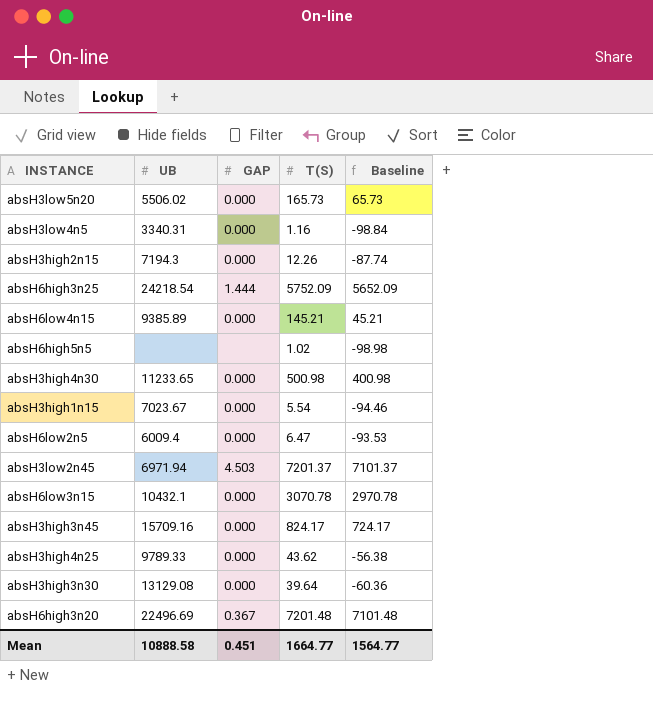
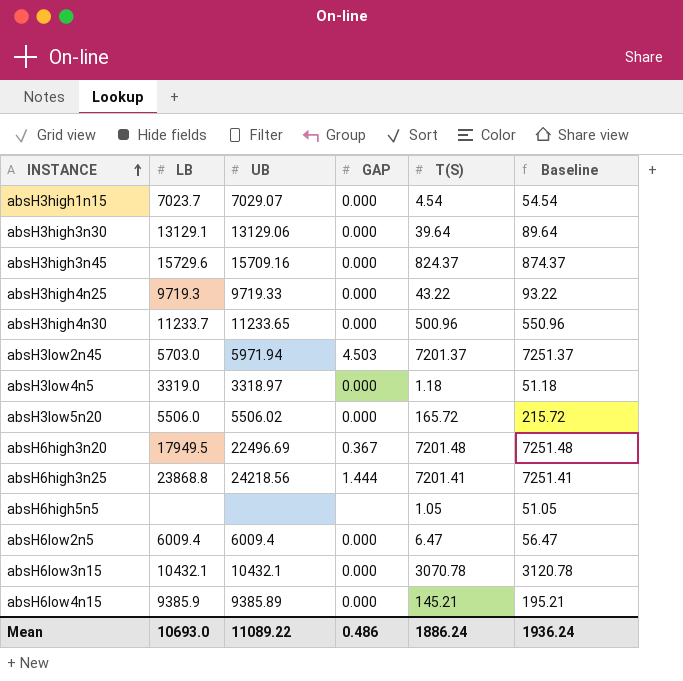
row order: none -> INSTANCE ascending
column LB | position: none -> 2
column Baseline | formula: [T(S)] - 100 -> [T(S)] + 50
row absH3high2n15: 7194.3 | 0.000 | 12.26 | -87.74 -> none
absH3high1n15 | UB: 7023.67 -> 7029.07
absH3high1n15 | T(S): 5.54 -> 4.54
absH3high3n30 | UB: 13129.08 -> 13129.06
absH3high3n45 | T(S): 824.17 -> 824.37
absH3high4n25 | UB: 9789.33 -> 9719.33
absH3high4n25 | T(S): 43.62 -> 43.22
absH3high4n30 | T(S): 500.98 -> 500.96
absH3low2n45 | UB: 6971.94 -> 5971.94
absH3low4n5 | UB: 3340.31 -> 3318.97
absH3low4n5 | T(S): 1.16 -> 1.18
absH3low5n20 | T(S): 165.73 -> 165.72
absH6high3n25 | UB: 24218.54 -> 24218.56
absH6high3n25 | T(S): 5752.09 -> 7201.41
absH6high5n5 | T(S): 1.02 -> 1.05
Mean | UB: 10888.58 -> 11089.22
Mean | GAP: 0.451 -> 0.486
Mean | T(S): 1664.77 -> 1886.24
Mean | Baseline: 1564.77 -> 1936.24

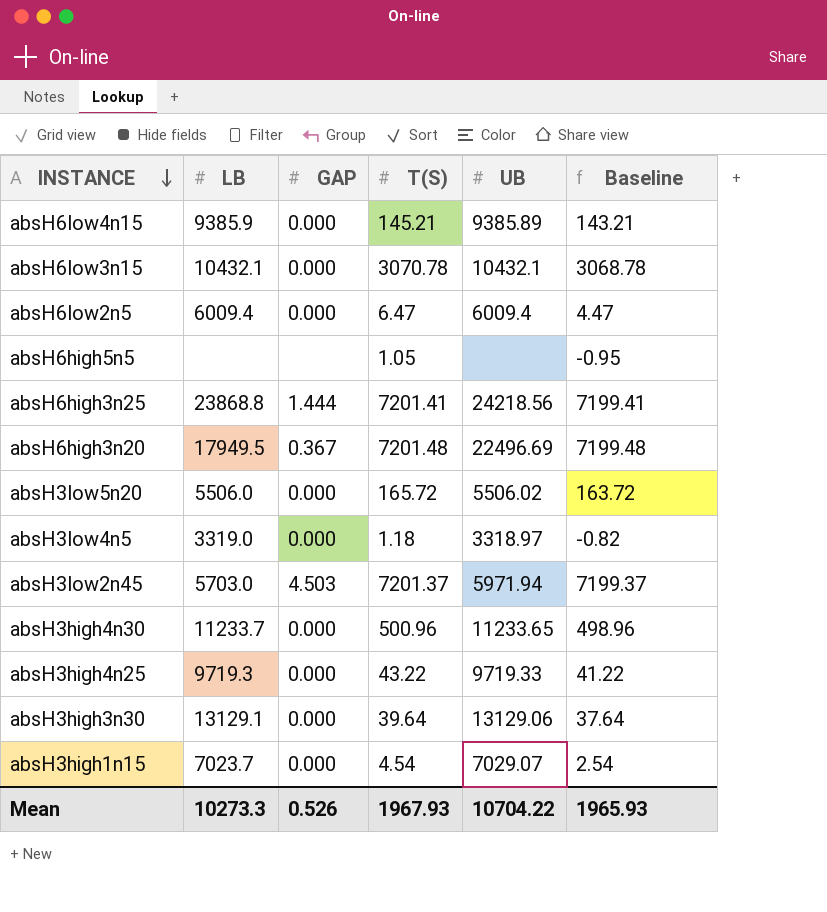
row order: INSTANCE ascending -> INSTANCE descending
column UB | position: 3 -> 5
column Baseline | formula: [T(S)] + 50 -> [T(S)] - 2
row absH3high3n45: 15729.6 | 15709.16 | 0.000 | 824.37 | 874.37 -> none
Mean | LB: 10693.0 -> 10273.3
Mean | GAP: 0.486 -> 0.526
Mean | T(S): 1886.24 -> 1967.93
Mean | UB: 11089.22 -> 10704.22
Mean | Baseline: 1936.24 -> 1965.93

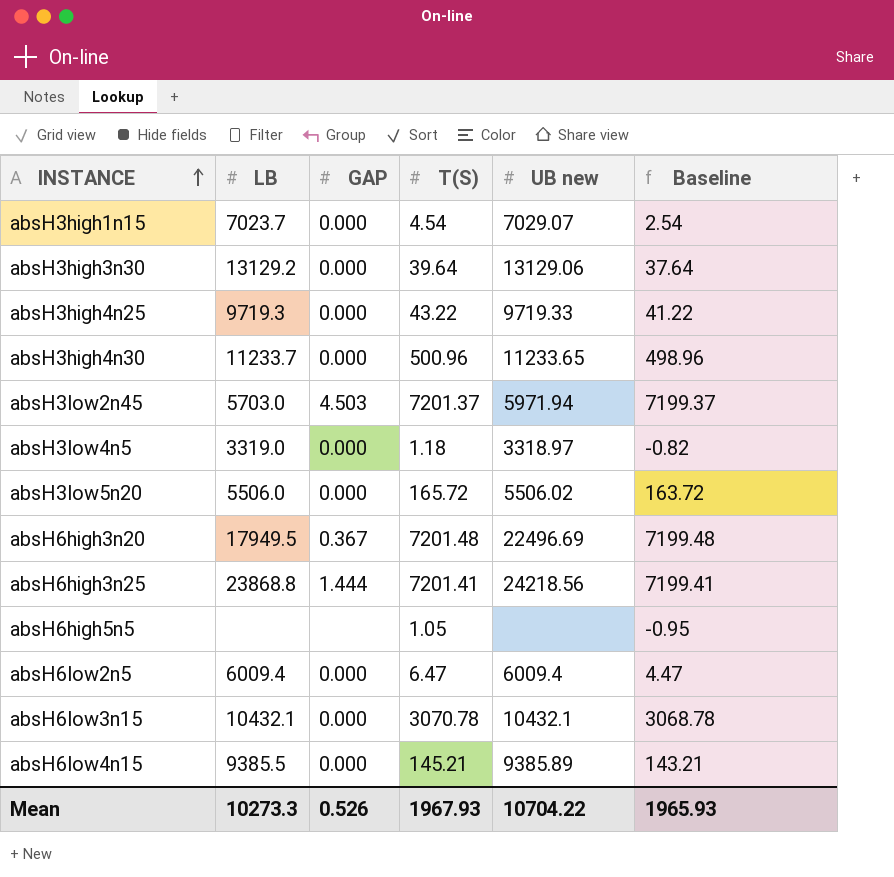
row order: INSTANCE descending -> INSTANCE ascending
column name: UB -> UB new
absH3high3n30 | LB: 13129.1 -> 13129.2
absH6low4n15 | LB: 9385.9 -> 9385.5

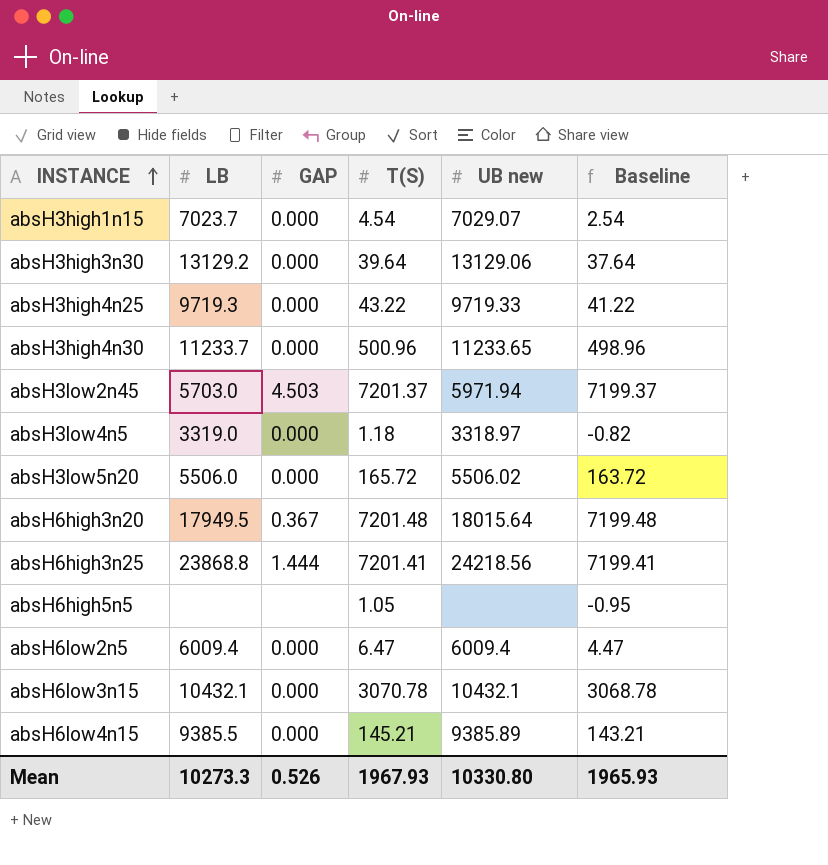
absH6high3n20 | UB new: 22496.69 -> 18015.64
Mean | UB new: 10704.22 -> 10330.80

